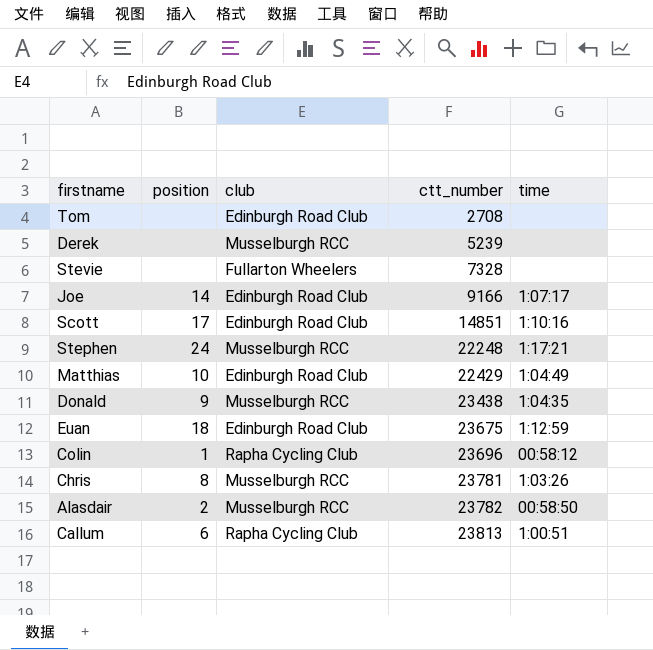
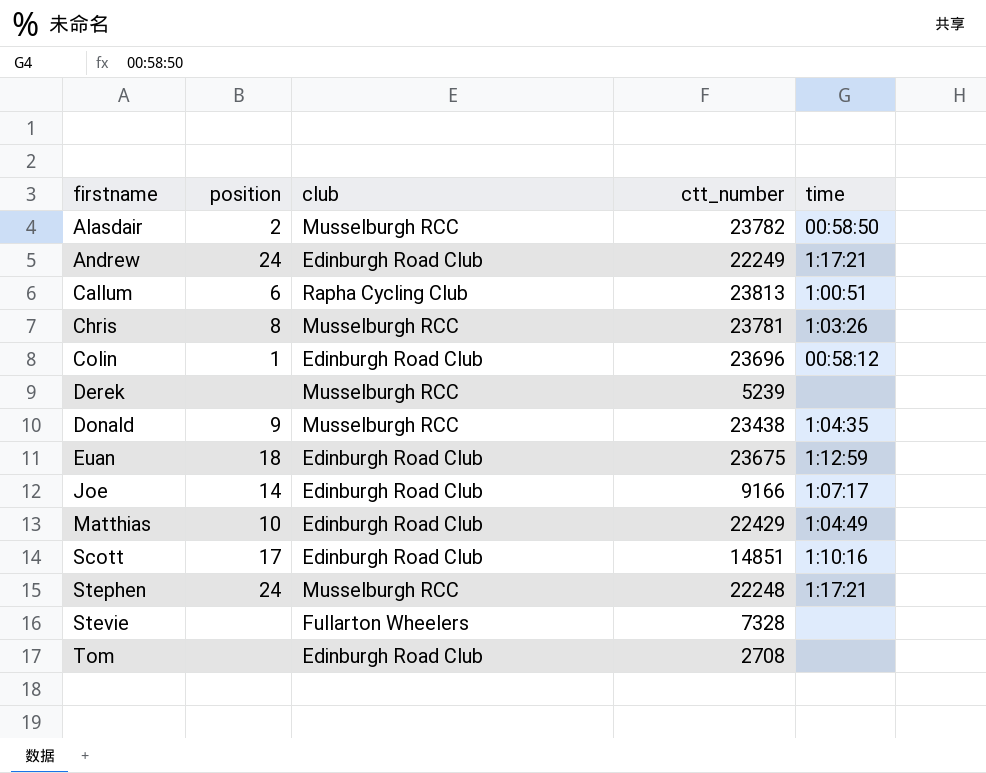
row order: ctt_number ascending -> firstname ascending
row Andrew: none -> 24 | Edinburgh Road Club | 22249 | 1:17:21
Colin | club: Rapha Cycling Club -> Edinburgh Road Club

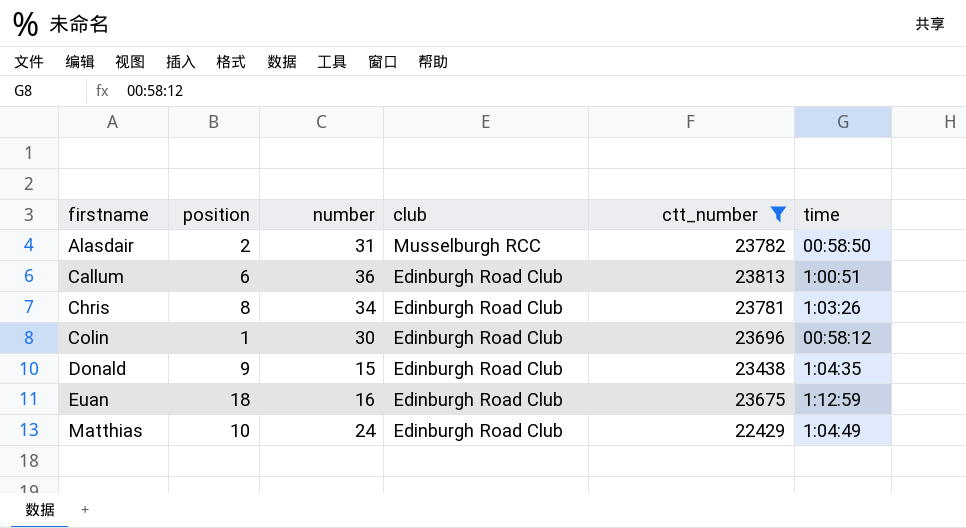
filter: none -> ctt_number >= 22429
column number | position: none -> 3
Callum | club: Rapha Cycling Club -> Edinburgh Road Club
Chris | club: Musselburgh RCC -> Edinburgh Road Club
Donald | club: Musselburgh RCC -> Edinburgh Road Club

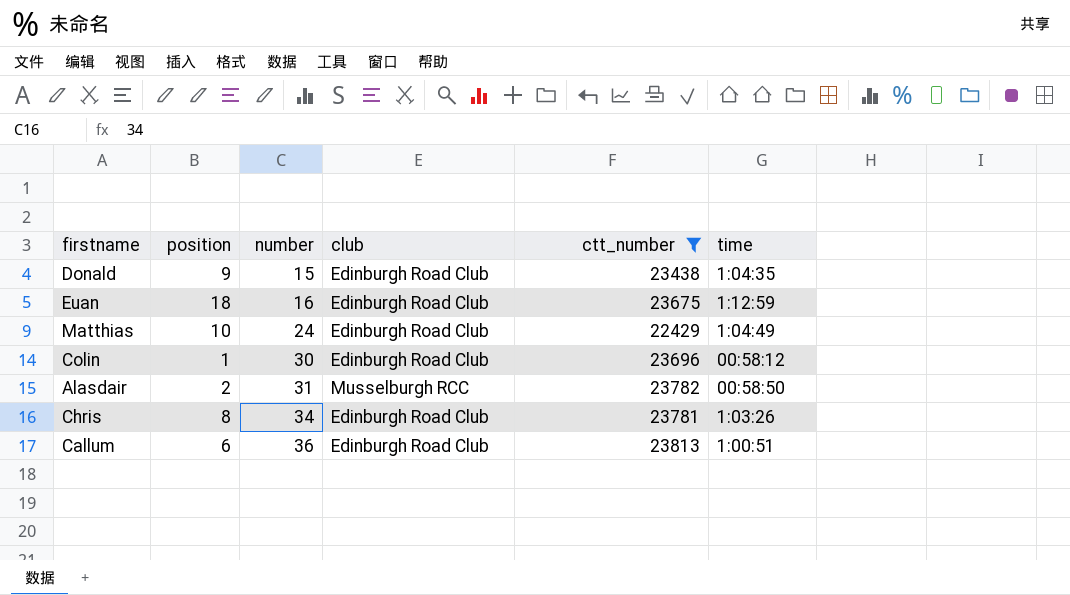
row order: firstname ascending -> number ascending

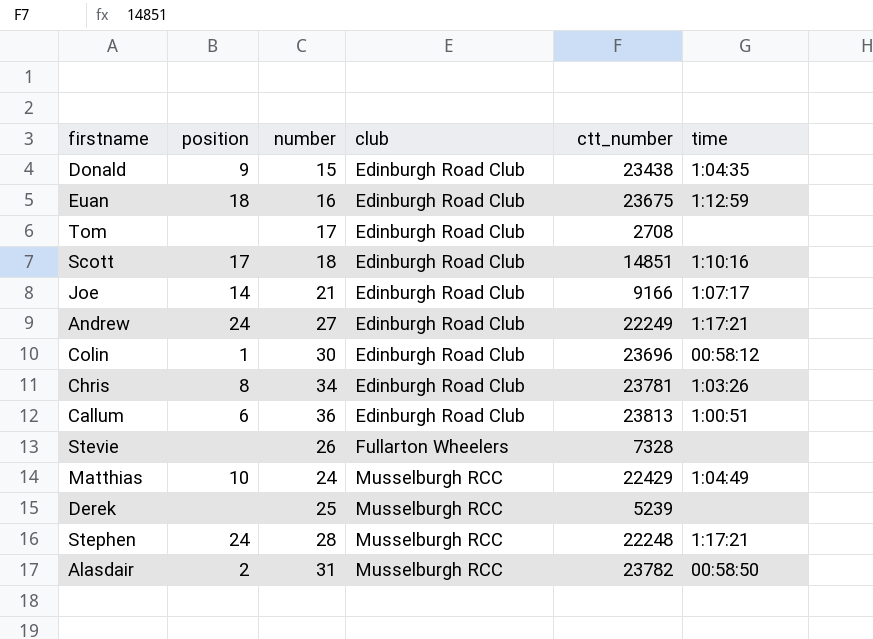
filter: ctt_number >= 22429 -> none
row order: number ascending -> club ascending
Matthias | club: Edinburgh Road Club -> Musselburgh RCC

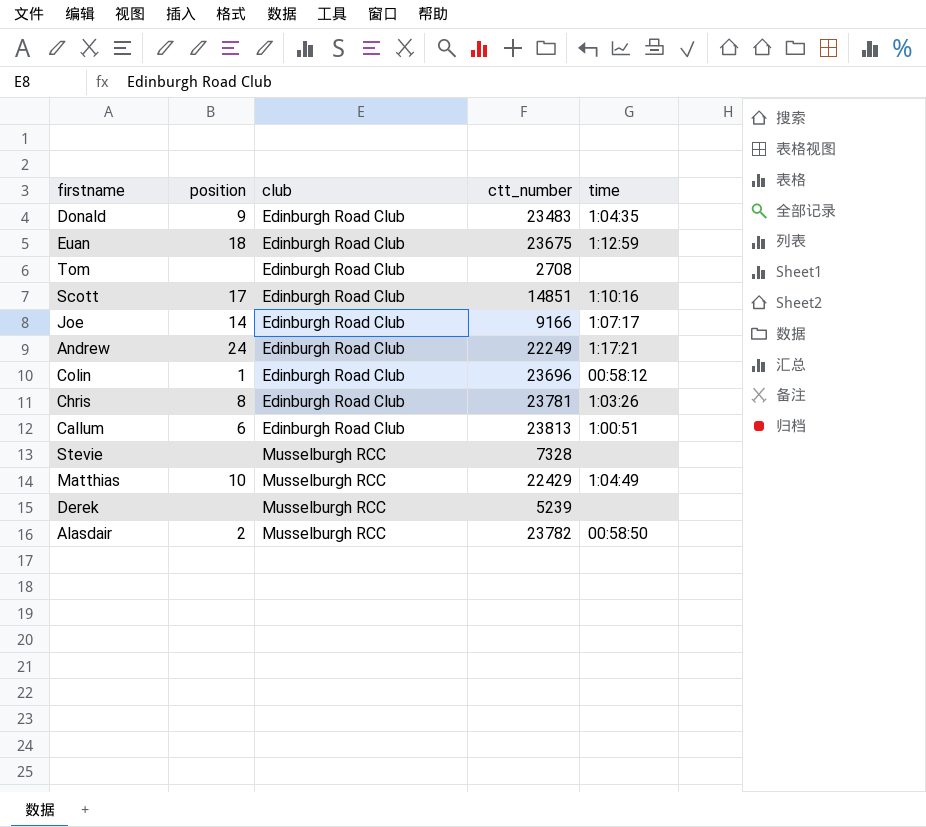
column number | position: 3 -> none
row Stephen: 24 | 28 | Musselburgh RCC | 22248 | 1:17:21 -> none
Donald | ctt_number: 23438 -> 23483
Stevie | club: Fullarton Wheelers -> Musselburgh RCC

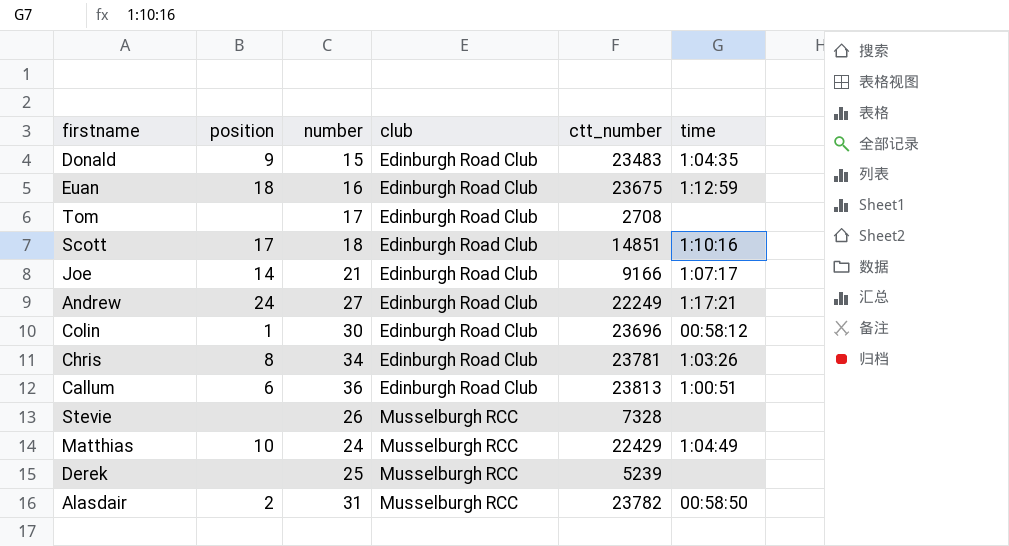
column number | position: none -> 3

